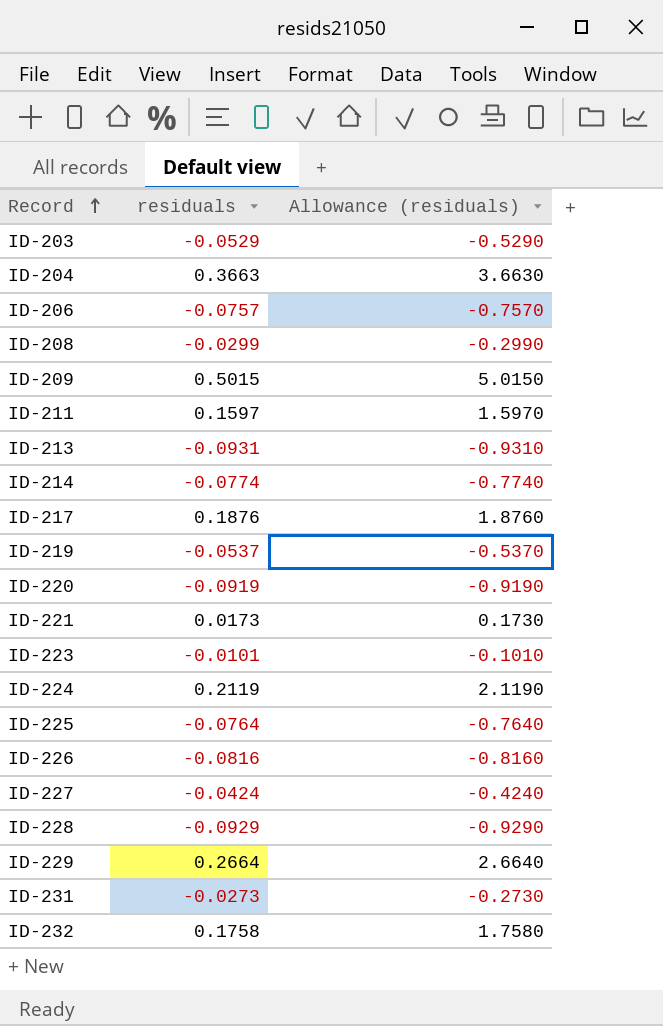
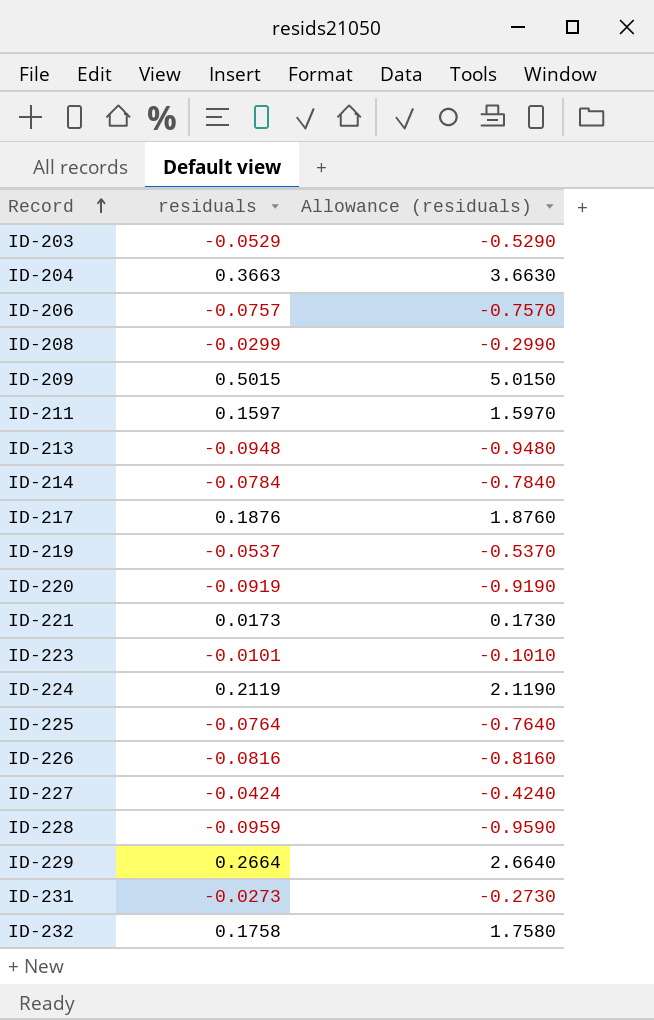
ID-213 | residuals: -0.0931 -> -0.0948
ID-213 | Allowance (residuals): -0.9310 -> -0.9480
ID-214 | residuals: -0.0774 -> -0.0784
ID-214 | Allowance (residuals): -0.7740 -> -0.7840
ID-228 | residuals: -0.0929 -> -0.0959
ID-228 | Allowance (residuals): -0.9290 -> -0.9590

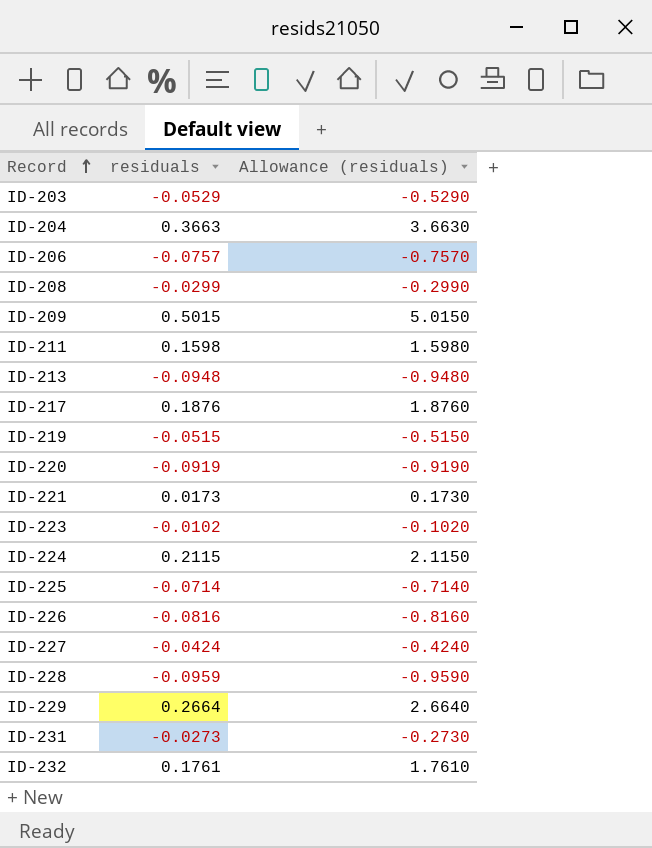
row ID-214: -0.0784 | -0.7840 -> none
ID-211 | residuals: 0.1597 -> 0.1598
ID-211 | Allowance (residuals): 1.5970 -> 1.5980
ID-219 | residuals: -0.0537 -> -0.0515
ID-219 | Allowance (residuals): -0.5370 -> -0.5150
ID-223 | residuals: -0.0101 -> -0.0102
ID-223 | Allowance (residuals): -0.1010 -> -0.1020
ID-224 | residuals: 0.2119 -> 0.2115
ID-224 | Allowance (residuals): 2.1190 -> 2.1150
ID-225 | residuals: -0.0764 -> -0.0714
ID-225 | Allowance (residuals): -0.7640 -> -0.7140
ID-232 | residuals: 0.1758 -> 0.1761
ID-232 | Allowance (residuals): 1.7580 -> 1.7610

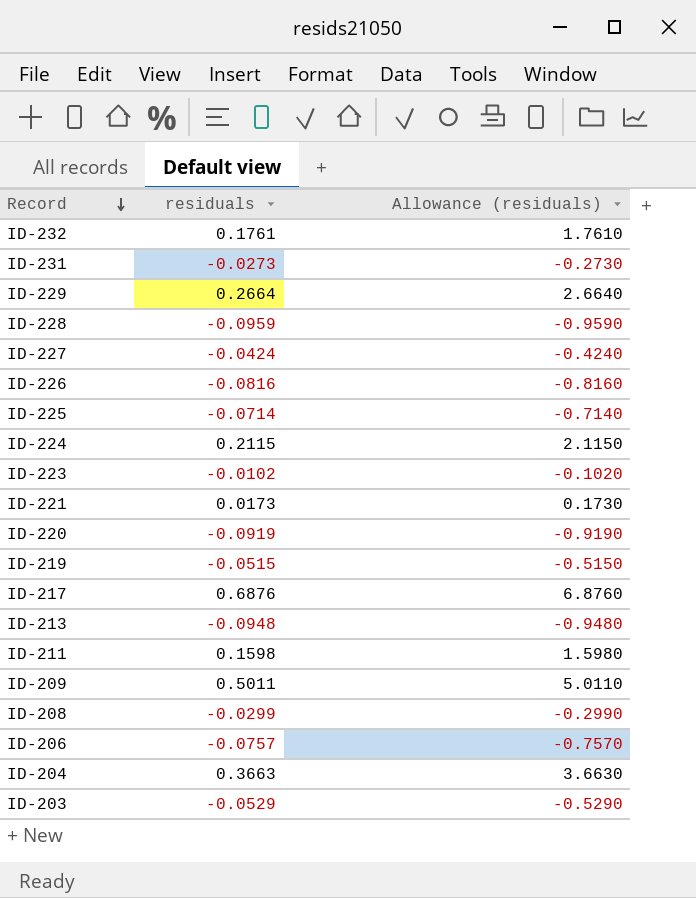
row order: Record ascending -> Record descending
ID-217 | residuals: 0.1876 -> 0.6876
ID-217 | Allowance (residuals): 1.8760 -> 6.8760
ID-209 | residuals: 0.5015 -> 0.5011
ID-209 | Allowance (residuals): 5.0150 -> 5.0110

